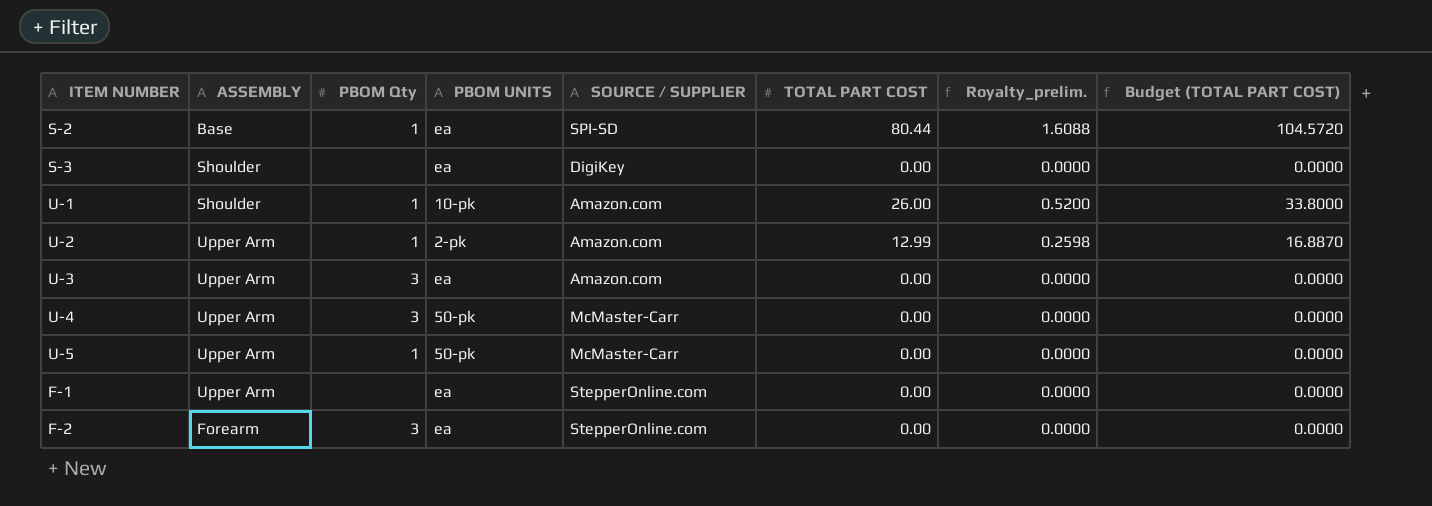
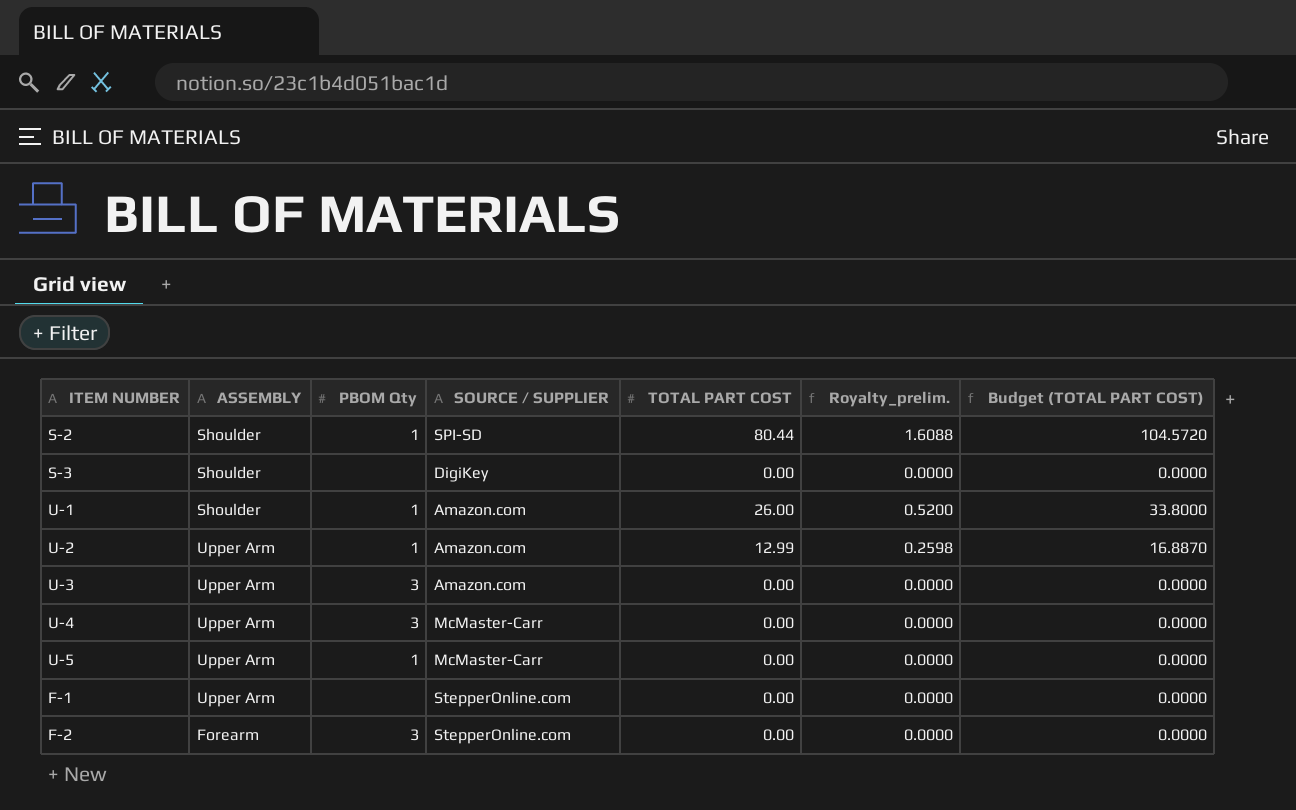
column PBOM UNITS | position: 4 -> none
S-2 | ASSEMBLY: Base -> Shoulder

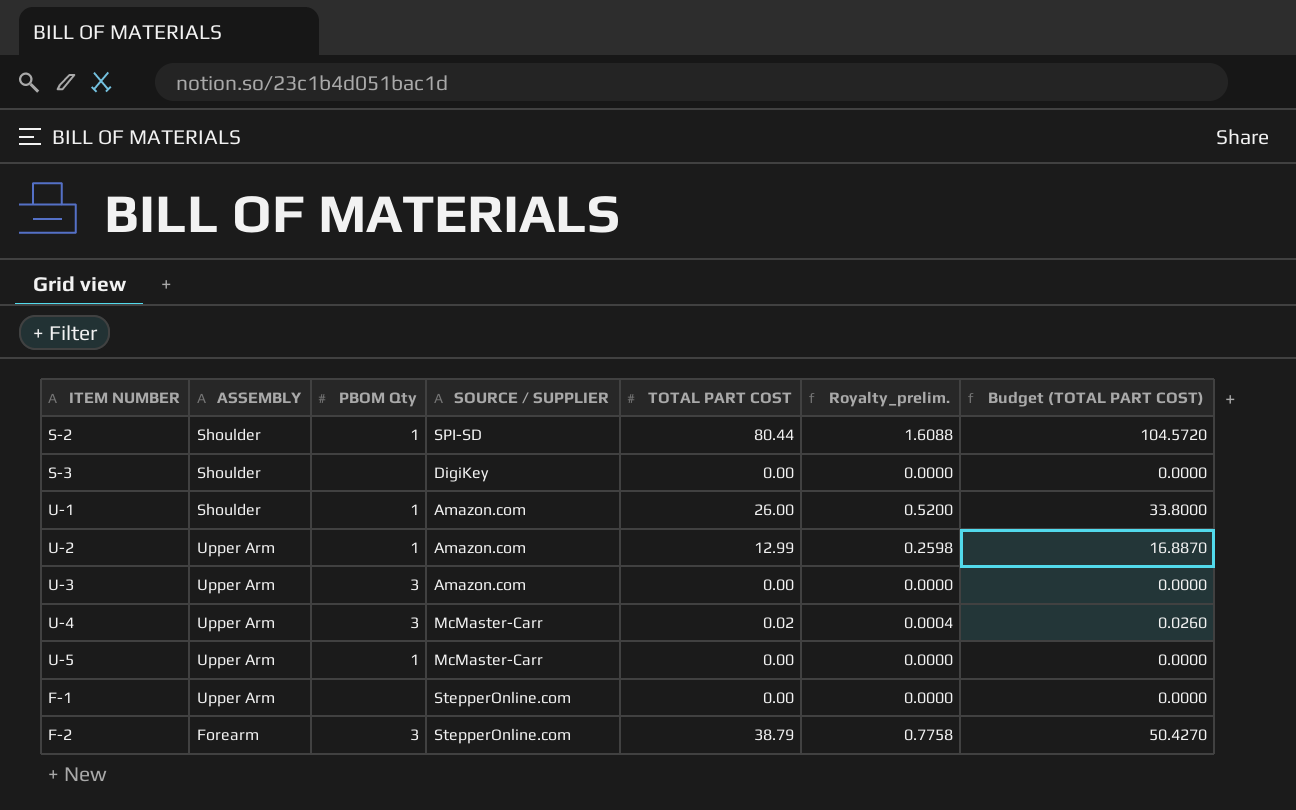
U-4 | TOTAL PART COST: 0.00 -> 0.02
U-4 | Royalty_prelim.: 0.0000 -> 0.0004
U-4 | Budget (TOTAL PART COST): 0.0000 -> 0.0260
F-2 | TOTAL PART COST: 0.00 -> 38.79
F-2 | Royalty_prelim.: 0.0000 -> 0.7758
F-2 | Budget (TOTAL PART COST): 0.0000 -> 50.4270

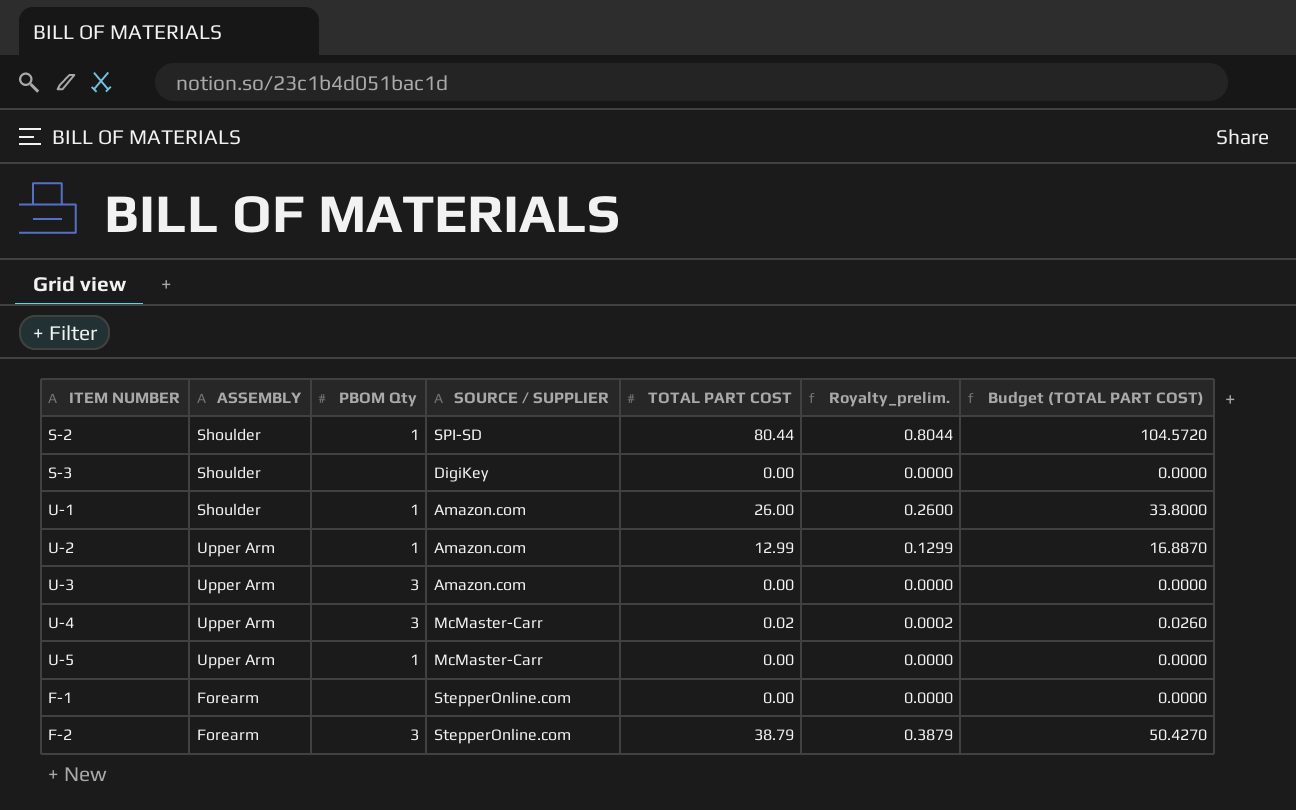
column Royalty_prelim. | formula: [TOTAL PART COST] * 0.02 -> [TOTAL PART COST] * 0.01
F-1 | ASSEMBLY: Upper Arm -> Forearm

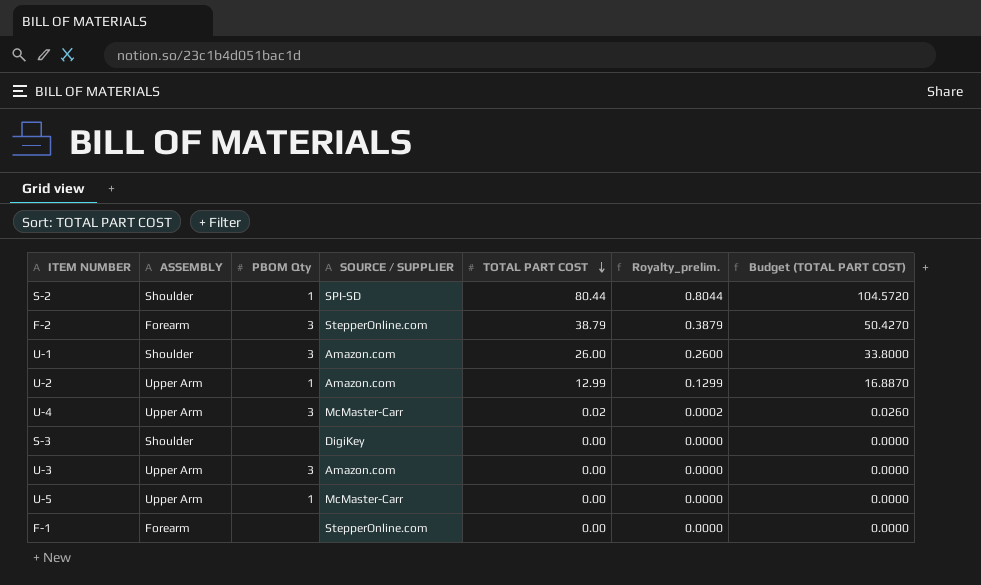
row order: none -> TOTAL PART COST descending
U-1 | PBOM Qty: 1 -> 3

